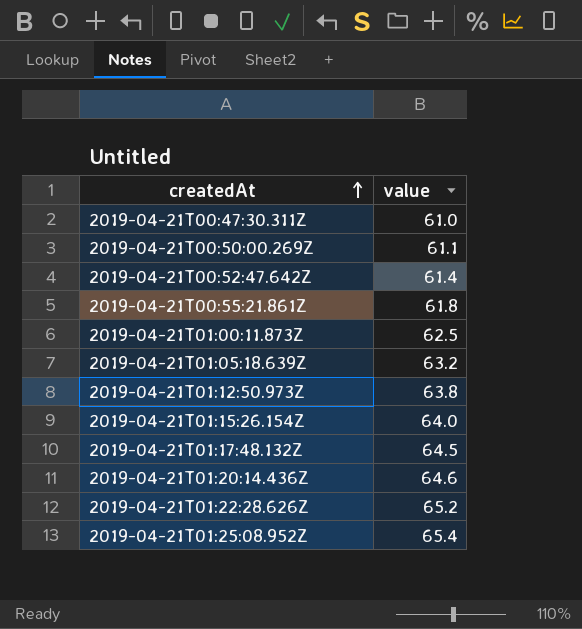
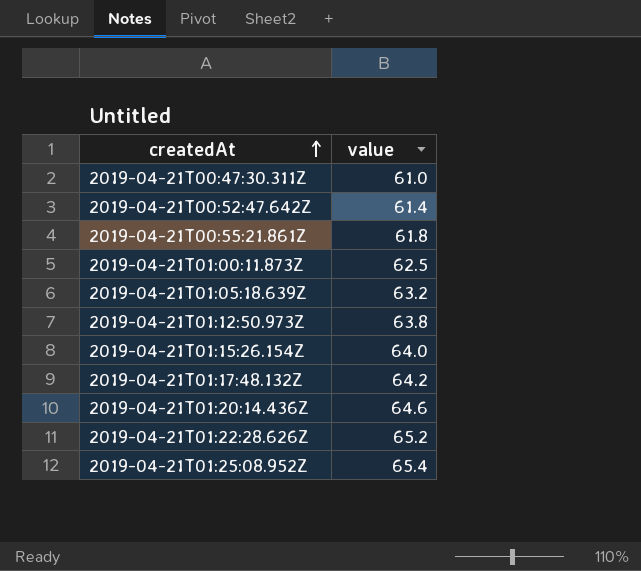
row 2019-04-21T00:50:00.269Z: 61.1 -> none
2019-04-21T01:17:48.132Z | value: 64.5 -> 64.2

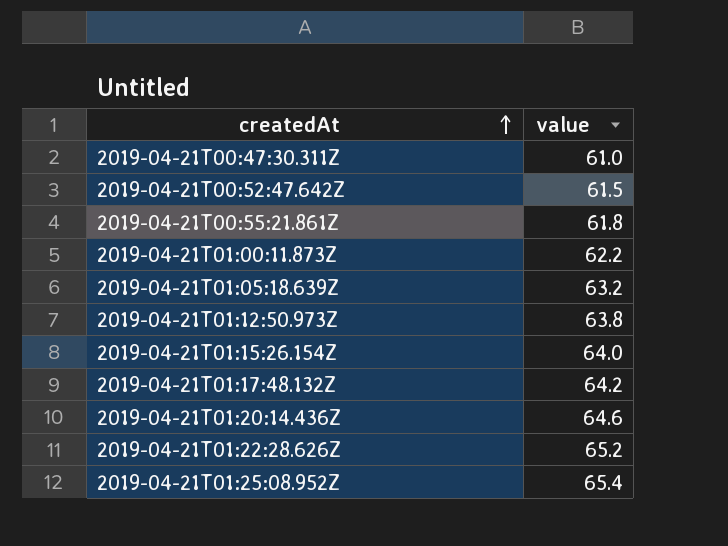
2019-04-21T00:52:47.642Z | value: 61.4 -> 61.5
2019-04-21T01:00:11.873Z | value: 62.5 -> 62.2

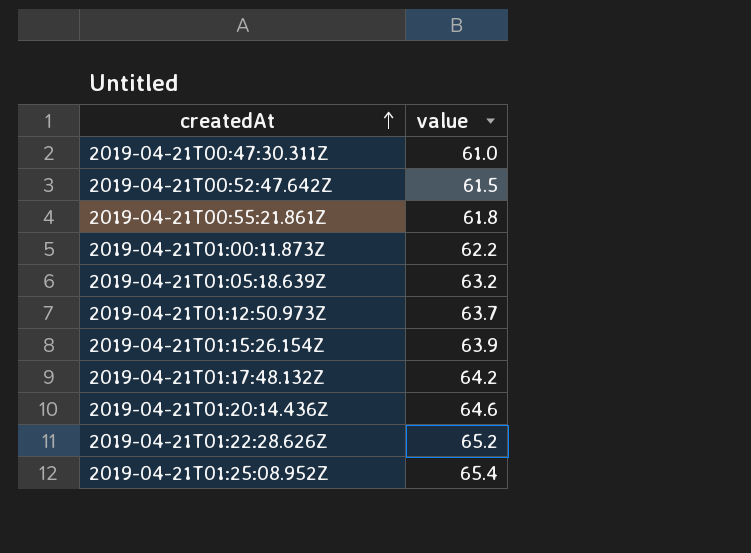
2019-04-21T01:12:50.973Z | value: 63.8 -> 63.7
2019-04-21T01:15:26.154Z | value: 64.0 -> 63.9

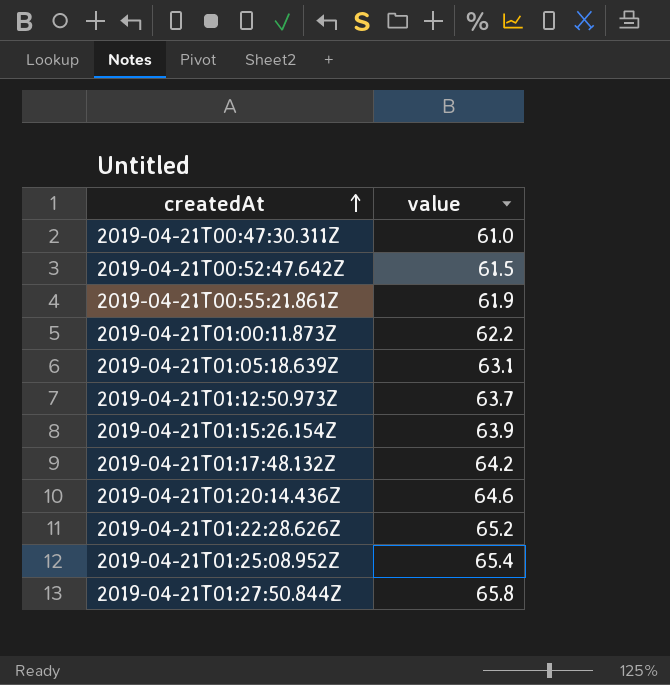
2019-04-21T00:55:21.861Z | value: 61.8 -> 61.9
2019-04-21T01:05:18.639Z | value: 63.2 -> 63.1
row 2019-04-21T01:27:50.844Z: none -> 65.8

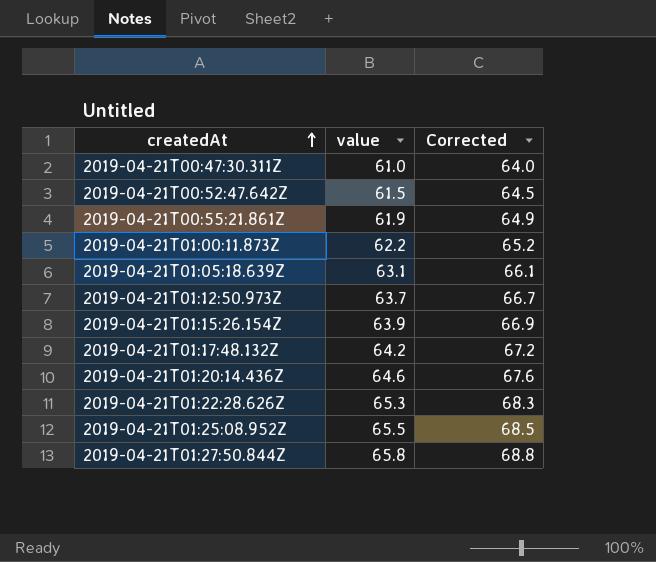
column Corrected | formula: none -> [value] + 3
2019-04-21T01:22:28.626Z | value: 65.2 -> 65.3
2019-04-21T01:25:08.952Z | value: 65.4 -> 65.5

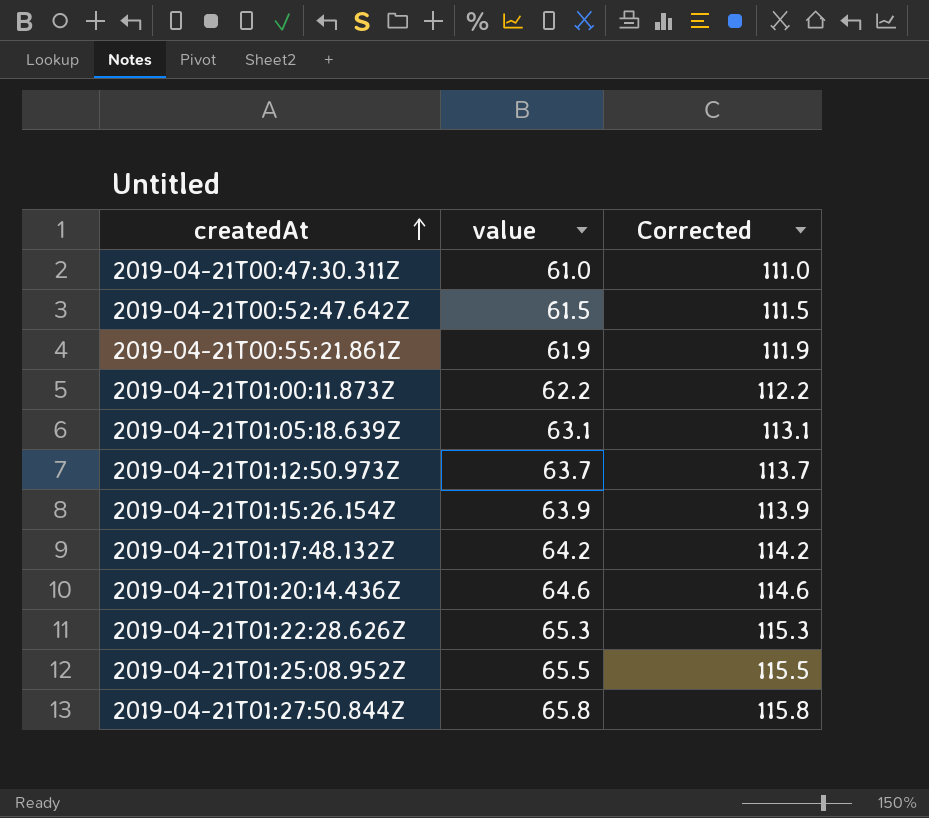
column Corrected | formula: [value] + 3 -> [value] + 50

